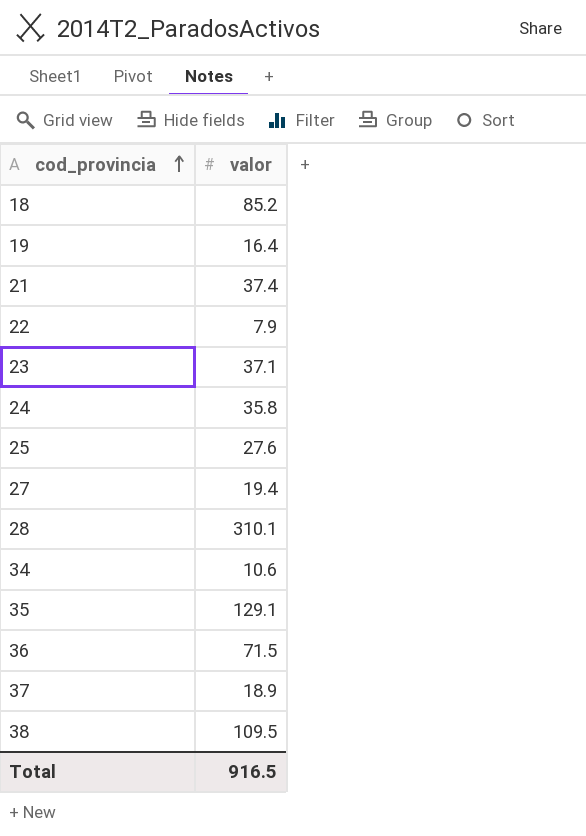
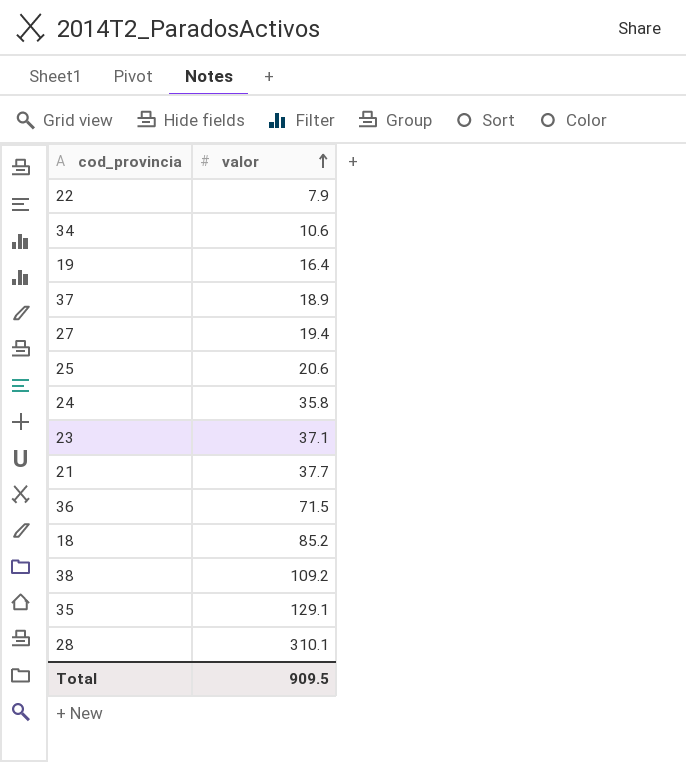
row order: cod_provincia ascending -> valor ascending
25 | valor: 27.6 -> 20.6
21 | valor: 37.4 -> 37.7
38 | valor: 109.5 -> 109.2
Total | valor: 916.5 -> 909.5

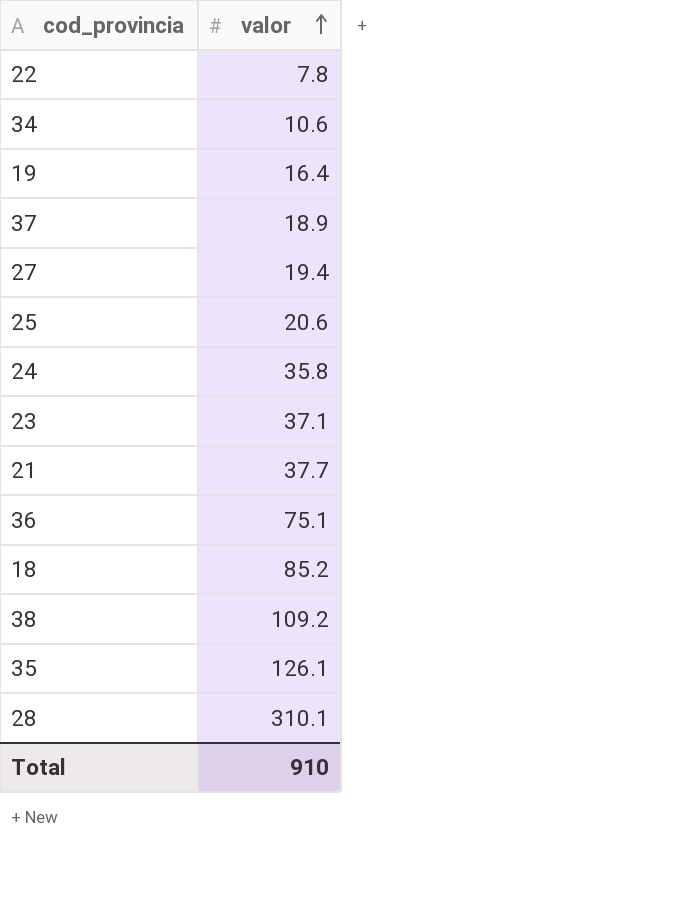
22 | valor: 7.9 -> 7.8
36 | valor: 71.5 -> 75.1
35 | valor: 129.1 -> 126.1
Total | valor: 909.5 -> 910

